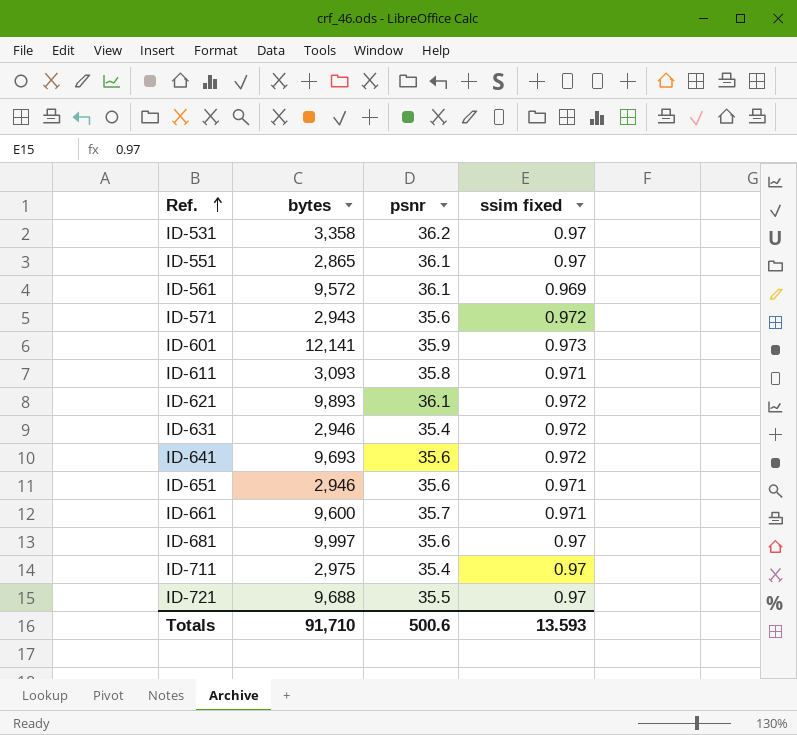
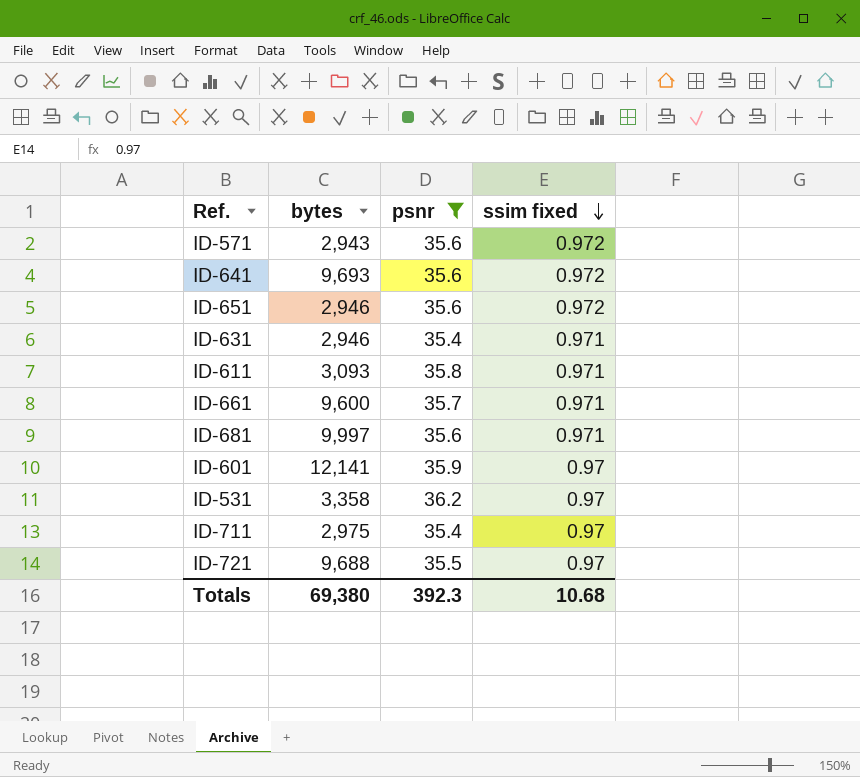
filter: none -> psnr != 36.1
row order: Ref. ascending -> ssim fixed descending
ID-651 | ssim fixed: 0.971 -> 0.972
ID-631 | ssim fixed: 0.972 -> 0.971
ID-681 | ssim fixed: 0.97 -> 0.971
ID-601 | ssim fixed: 0.973 -> 0.97
Totals | bytes: 91,710 -> 69,380
Totals | psnr: 500.6 -> 392.3
Totals | ssim fixed: 13.593 -> 10.68

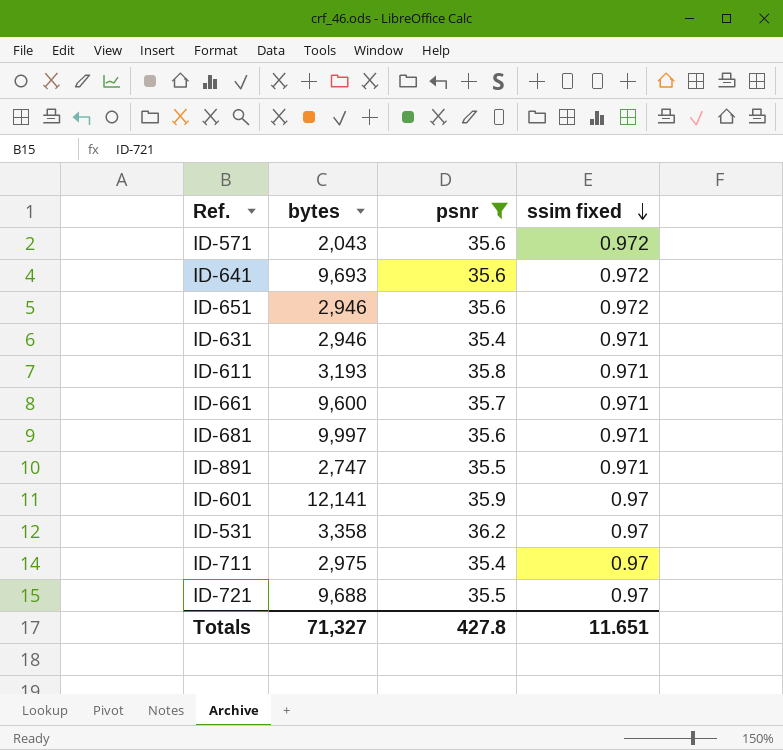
ID-571 | bytes: 2,943 -> 2,043
ID-611 | bytes: 3,093 -> 3,193
row ID-891: none -> 2,747 | 35.5 | 0.971
Totals | bytes: 69,380 -> 71,327
Totals | psnr: 392.3 -> 427.8
Totals | ssim fixed: 10.68 -> 11.651

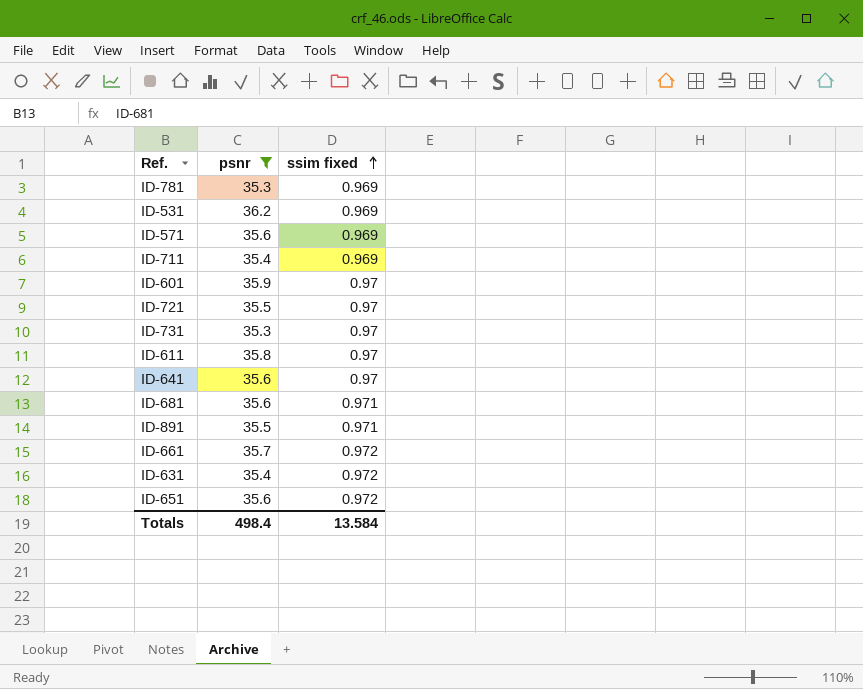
row order: ssim fixed descending -> ssim fixed ascending
column bytes | position: 2 -> none
row ID-781: none -> 35.3 | 0.969
ID-531 | ssim fixed: 0.97 -> 0.969
ID-571 | ssim fixed: 0.972 -> 0.969
ID-711 | ssim fixed: 0.97 -> 0.969
row ID-731: none -> 35.3 | 0.97
ID-611 | ssim fixed: 0.971 -> 0.97
ID-641 | ssim fixed: 0.972 -> 0.97
ID-661 | ssim fixed: 0.971 -> 0.972
ID-631 | ssim fixed: 0.971 -> 0.972
Totals | psnr: 427.8 -> 498.4
Totals | ssim fixed: 11.651 -> 13.584

